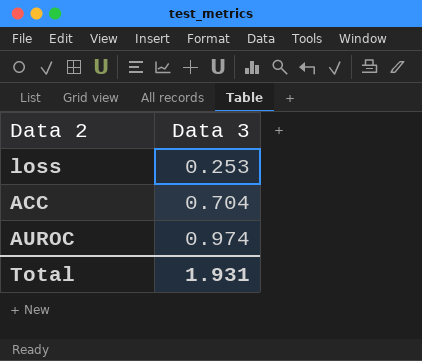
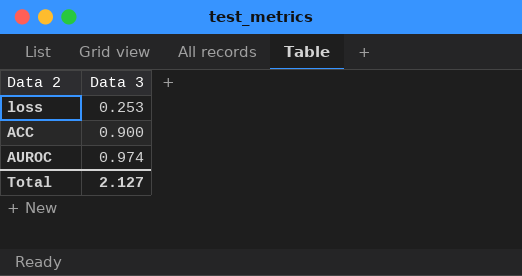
ACC | Data 3: 0.704 -> 0.900
Total | Data 3: 1.931 -> 2.127

